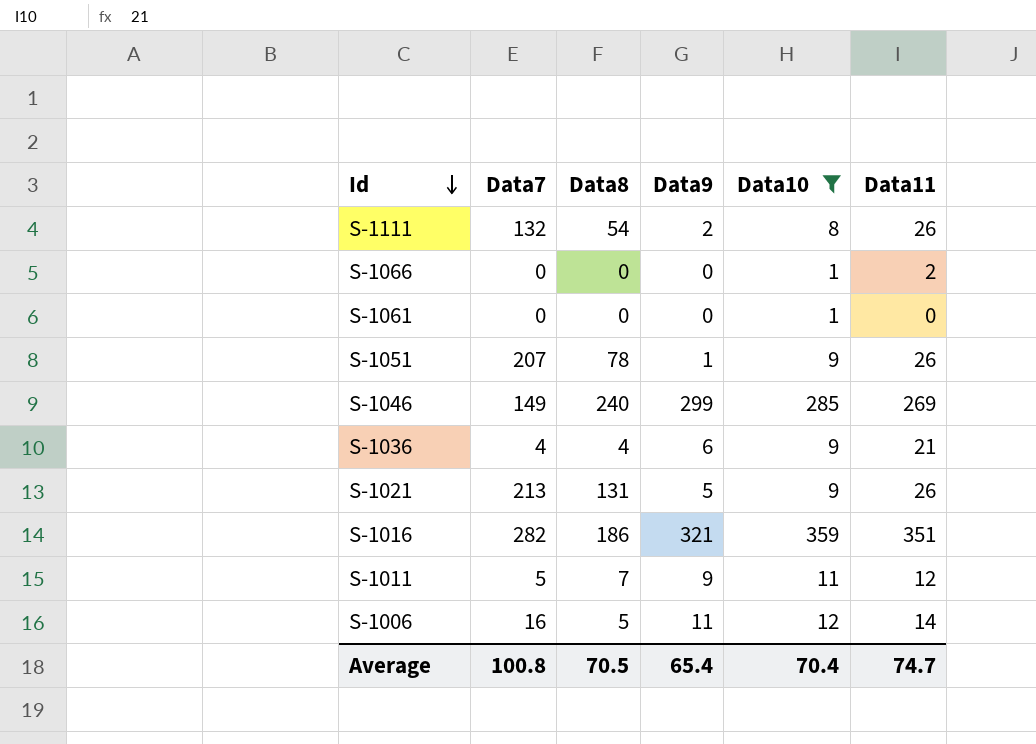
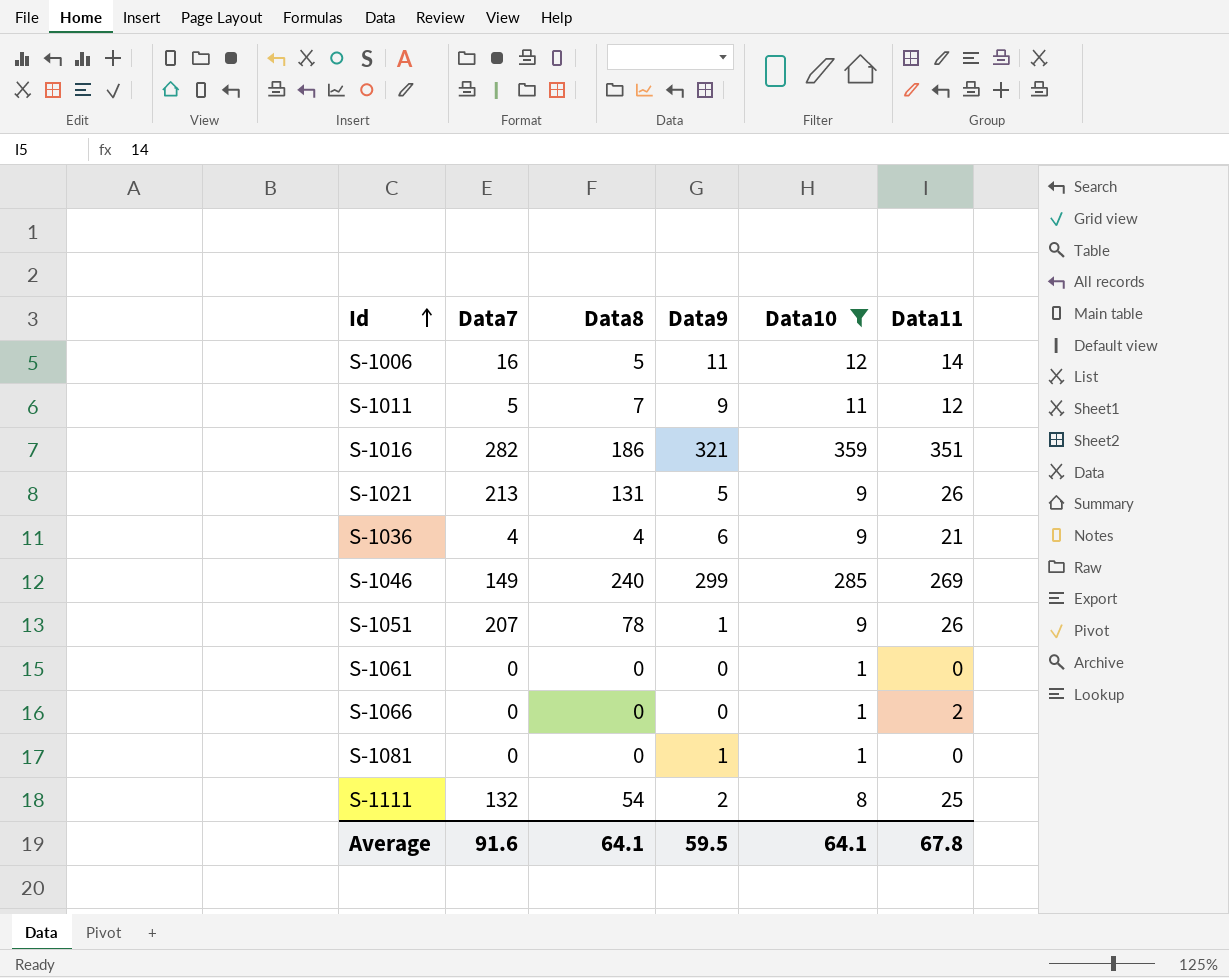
row order: Id descending -> Id ascending
row S-1081: none -> 0 | 0 | 1 | 1 | 0
S-1111 | Data11: 26 -> 25
Average | Data7: 100.8 -> 91.6
Average | Data8: 70.5 -> 64.1
Average | Data9: 65.4 -> 59.5
Average | Data10: 70.4 -> 64.1
Average | Data11: 74.7 -> 67.8

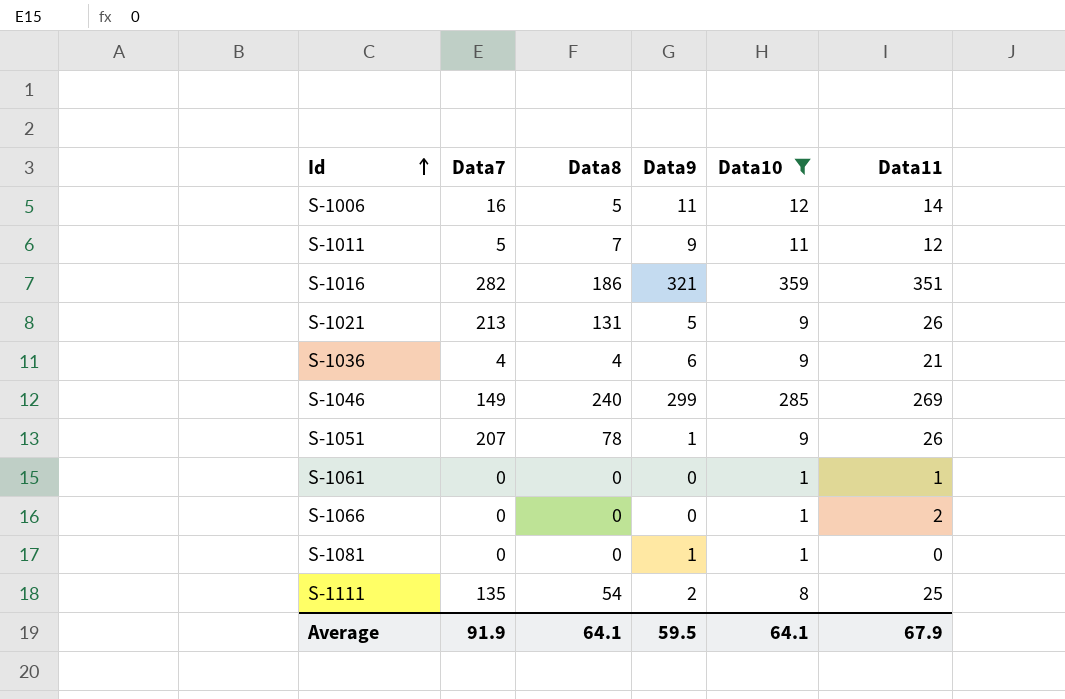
S-1061 | Data11: 0 -> 1
S-1111 | Data7: 132 -> 135
Average | Data7: 91.6 -> 91.9
Average | Data11: 67.8 -> 67.9

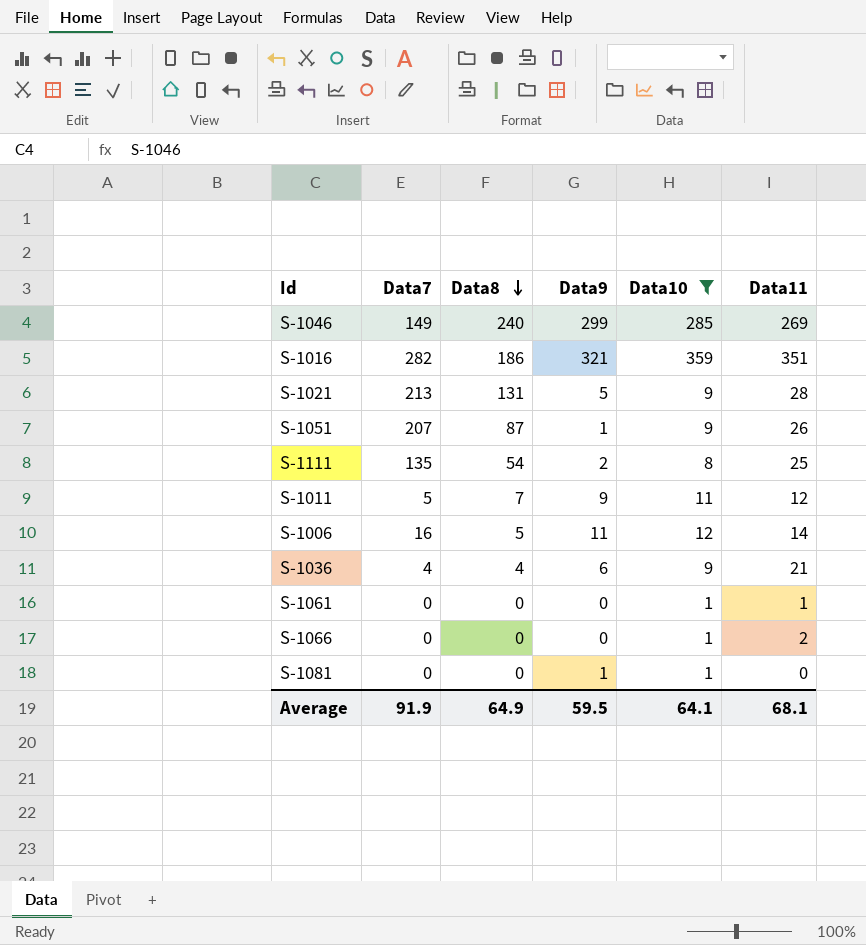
row order: Id ascending -> Data8 descending
S-1021 | Data11: 26 -> 28
S-1051 | Data8: 78 -> 87
Average | Data8: 64.1 -> 64.9
Average | Data11: 67.9 -> 68.1

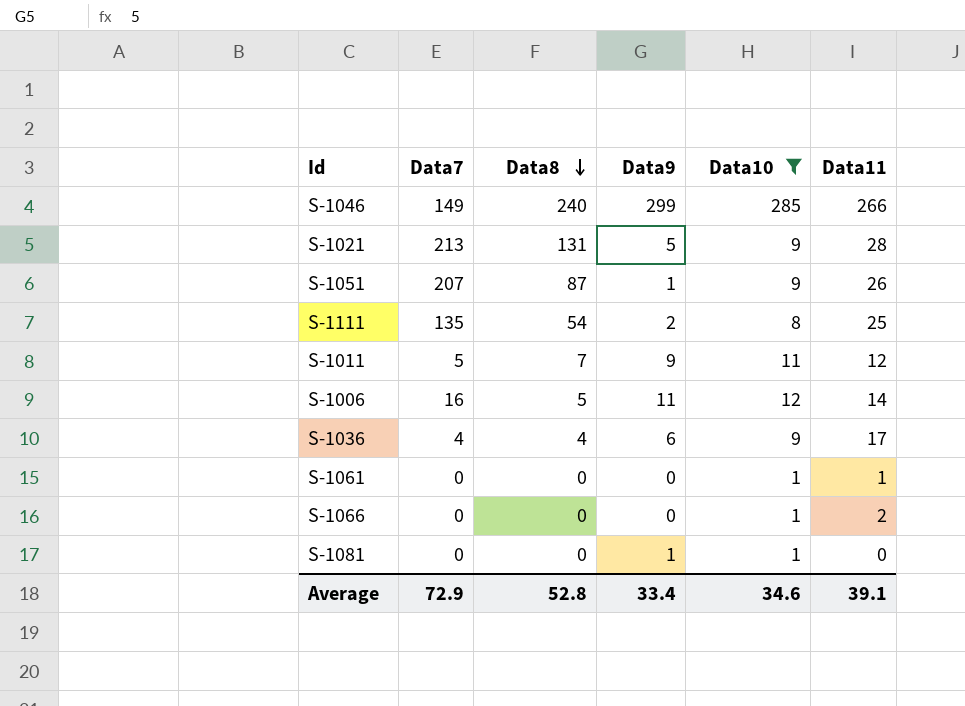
row S-1016: 282 | 186 | 321 | 359 | 351 -> none
S-1046 | Data11: 269 -> 266
S-1036 | Data11: 21 -> 17
Average | Data7: 91.9 -> 72.9
Average | Data8: 64.9 -> 52.8
Average | Data9: 59.5 -> 33.4
Average | Data10: 64.1 -> 34.6
Average | Data11: 68.1 -> 39.1

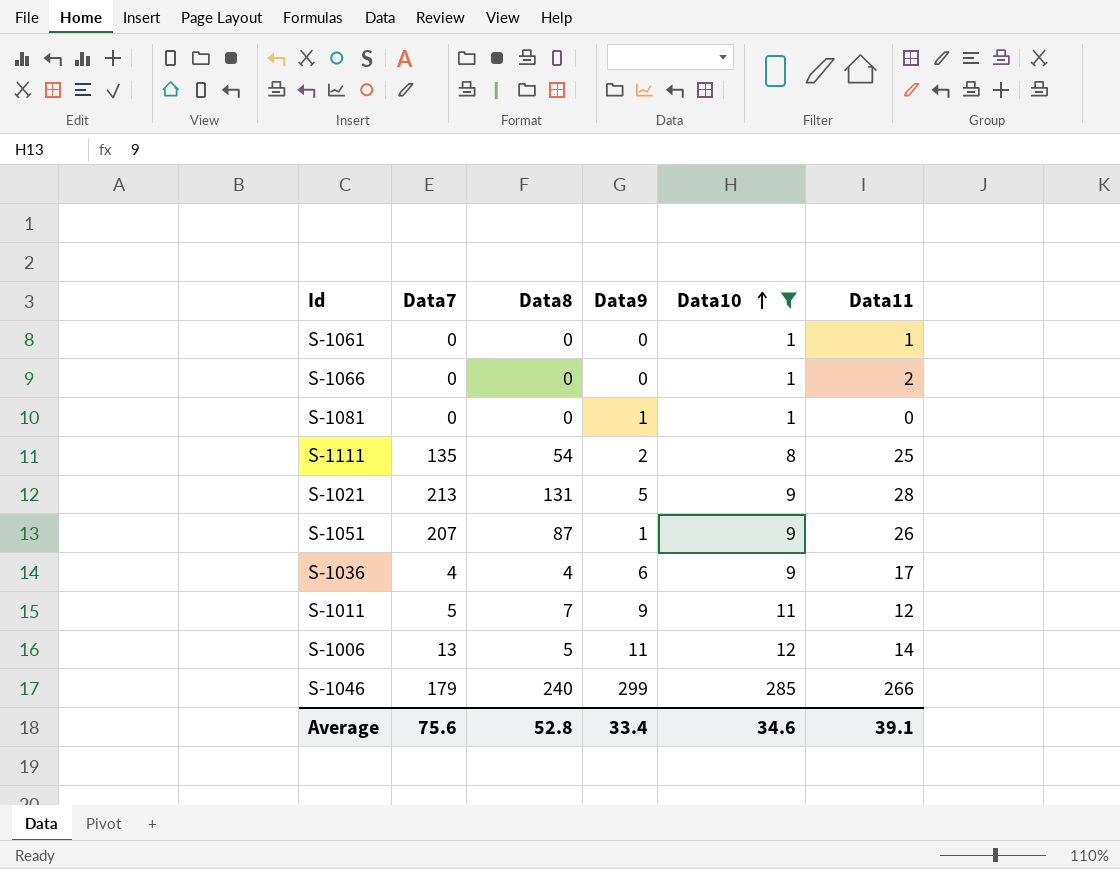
row order: Data8 descending -> Data10 ascending
S-1006 | Data7: 16 -> 13
S-1046 | Data7: 149 -> 179
Average | Data7: 72.9 -> 75.6

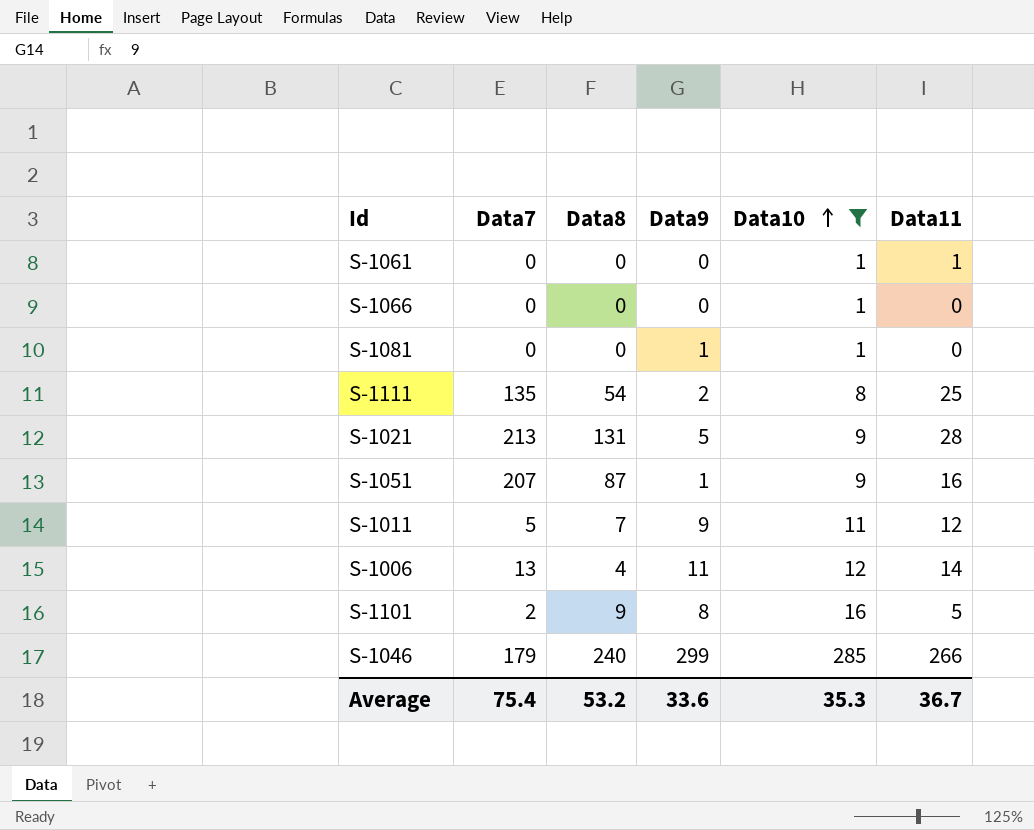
row S-1036: 4 | 4 | 6 | 9 | 17 -> none
S-1066 | Data11: 2 -> 0
S-1051 | Data11: 26 -> 16
S-1006 | Data8: 5 -> 4
row S-1101: none -> 2 | 9 | 8 | 16 | 5
Average | Data7: 75.6 -> 75.4
Average | Data8: 52.8 -> 53.2
Average | Data9: 33.4 -> 33.6
Average | Data10: 34.6 -> 35.3
Average | Data11: 39.1 -> 36.7

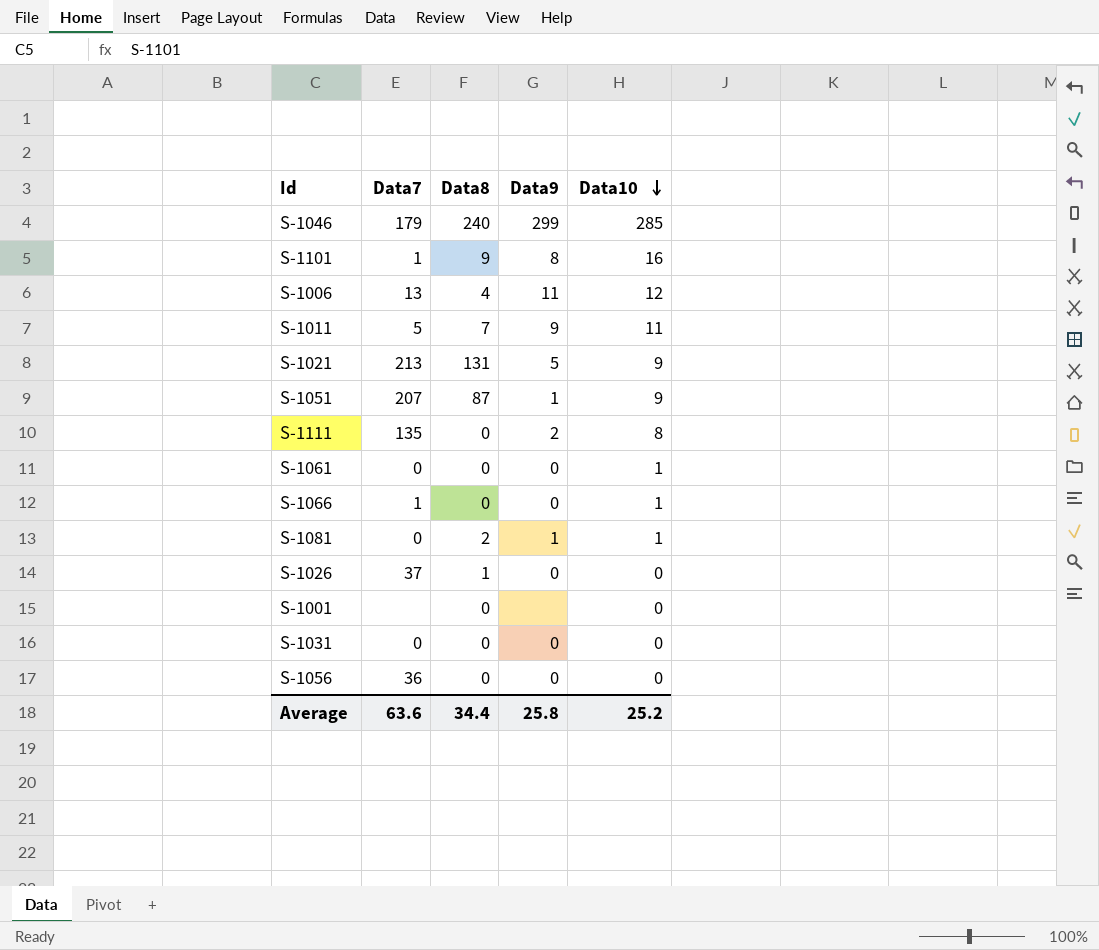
filter: Data10 != 0 -> none
row order: Data10 ascending -> Data10 descending
column Data11 | position: 6 -> none
S-1101 | Data7: 2 -> 1
S-1111 | Data8: 54 -> 0
S-1066 | Data7: 0 -> 1
S-1081 | Data8: 0 -> 2
Average | Data7: 75.4 -> 63.6
Average | Data8: 53.2 -> 34.4
Average | Data9: 33.6 -> 25.8
Average | Data10: 35.3 -> 25.2

